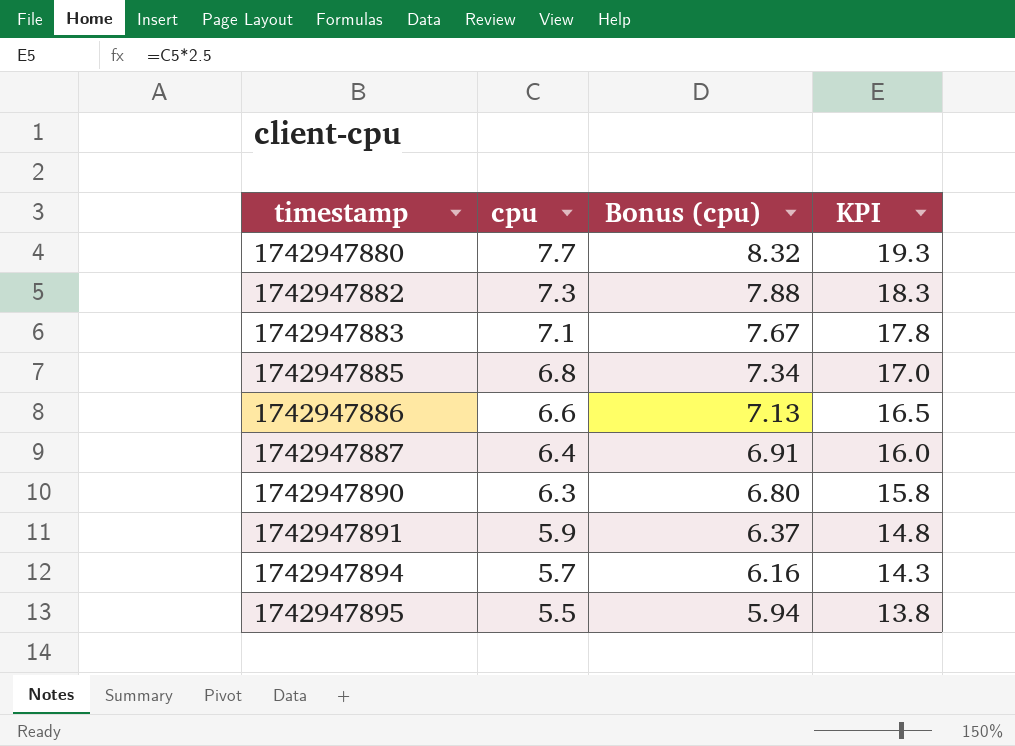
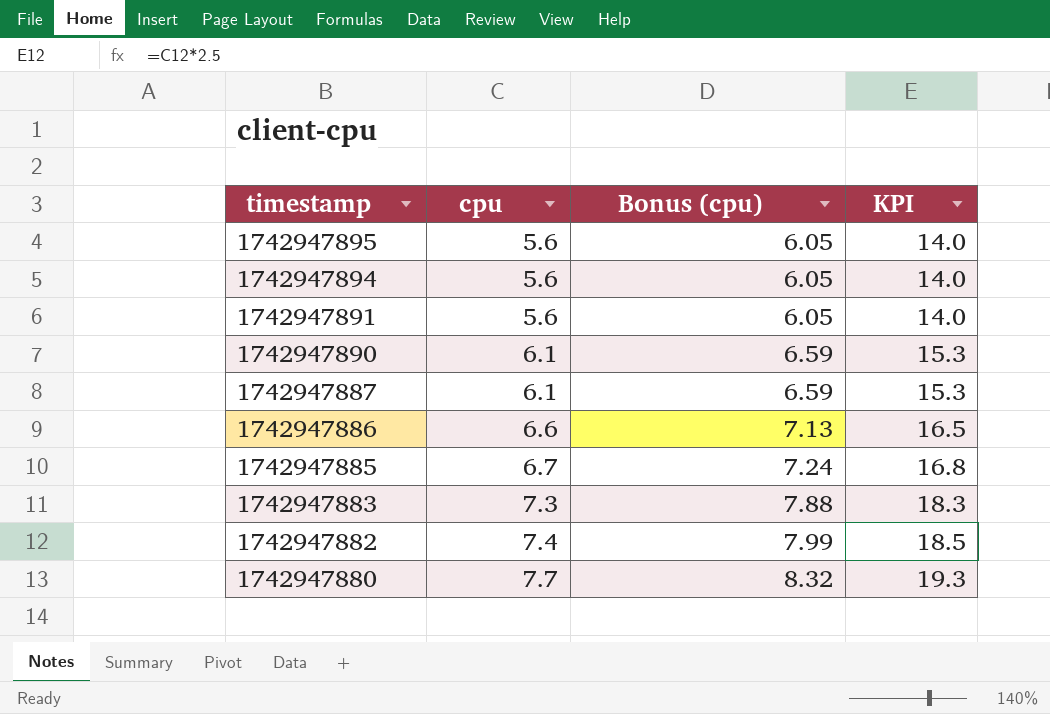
row order: timestamp ascending -> timestamp descending
1742947895 | cpu: 5.5 -> 5.6
1742947895 | Bonus (cpu): 5.94 -> 6.05
1742947895 | KPI: 13.8 -> 14.0
1742947894 | cpu: 5.7 -> 5.6
1742947894 | Bonus (cpu): 6.16 -> 6.05
1742947894 | KPI: 14.3 -> 14.0
1742947891 | cpu: 5.9 -> 5.6
1742947891 | Bonus (cpu): 6.37 -> 6.05
1742947891 | KPI: 14.8 -> 14.0
1742947890 | cpu: 6.3 -> 6.1
1742947890 | Bonus (cpu): 6.80 -> 6.59
1742947890 | KPI: 15.8 -> 15.3
1742947887 | cpu: 6.4 -> 6.1
1742947887 | Bonus (cpu): 6.91 -> 6.59
1742947887 | KPI: 16.0 -> 15.3
1742947885 | cpu: 6.8 -> 6.7
1742947885 | Bonus (cpu): 7.34 -> 7.24
1742947885 | KPI: 17.0 -> 16.8
1742947883 | cpu: 7.1 -> 7.3
1742947883 | Bonus (cpu): 7.67 -> 7.88
1742947883 | KPI: 17.8 -> 18.3
1742947882 | cpu: 7.3 -> 7.4
1742947882 | Bonus (cpu): 7.88 -> 7.99
1742947882 | KPI: 18.3 -> 18.5

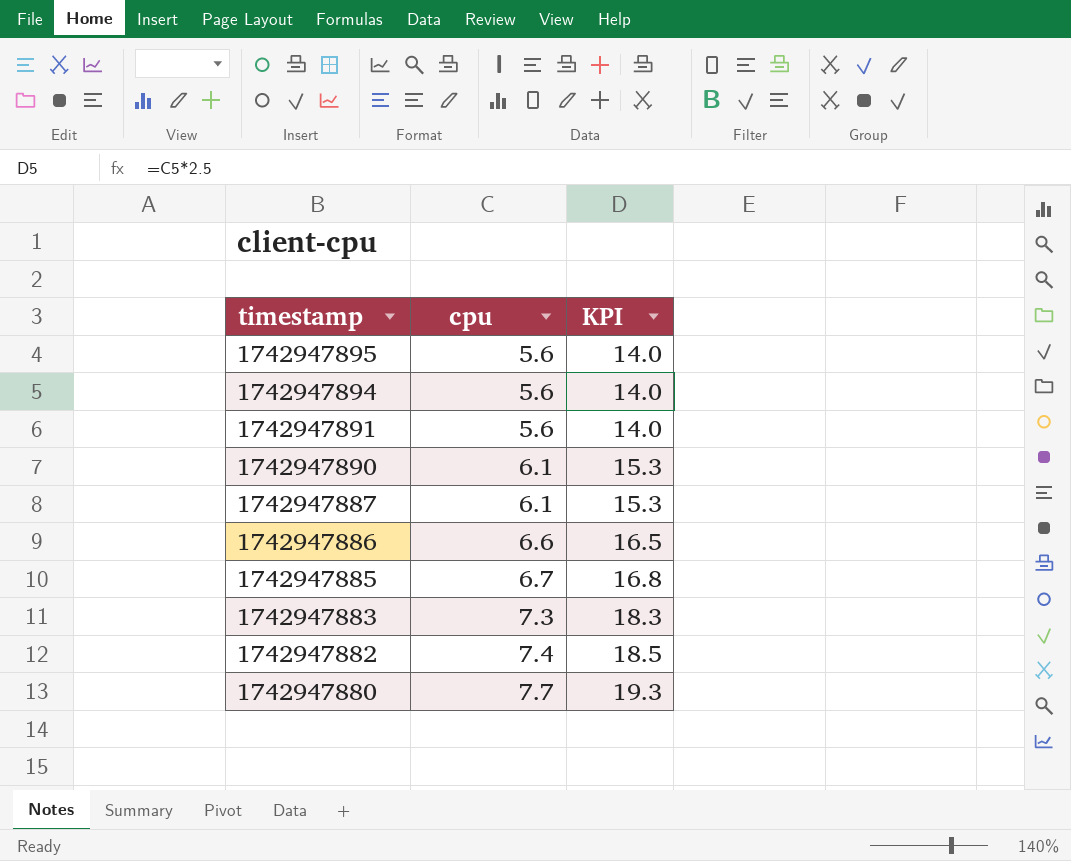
column Bonus (cpu) | formula: [cpu] * 1.08 -> none

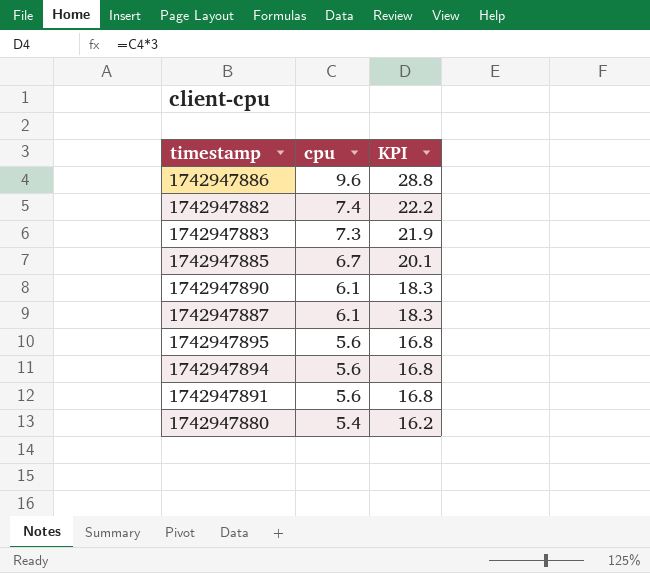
row order: timestamp descending -> cpu descending
column KPI | formula: [cpu] * 2.5 -> [cpu] * 3
1742947886 | cpu: 6.6 -> 9.6
1742947880 | cpu: 7.7 -> 5.4

